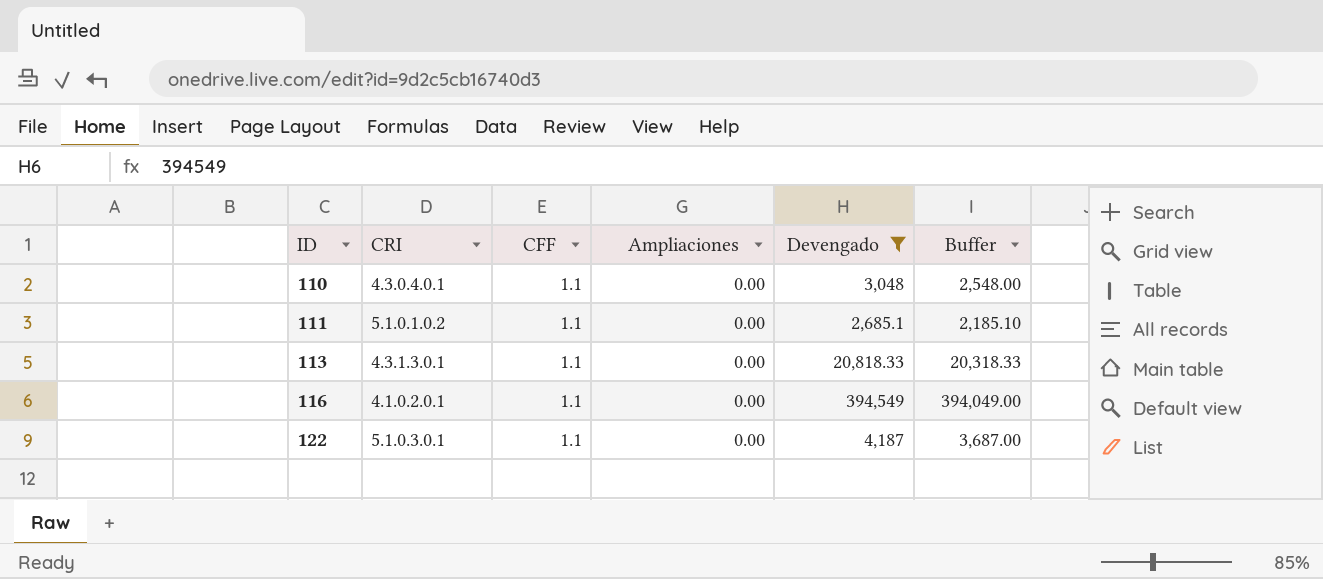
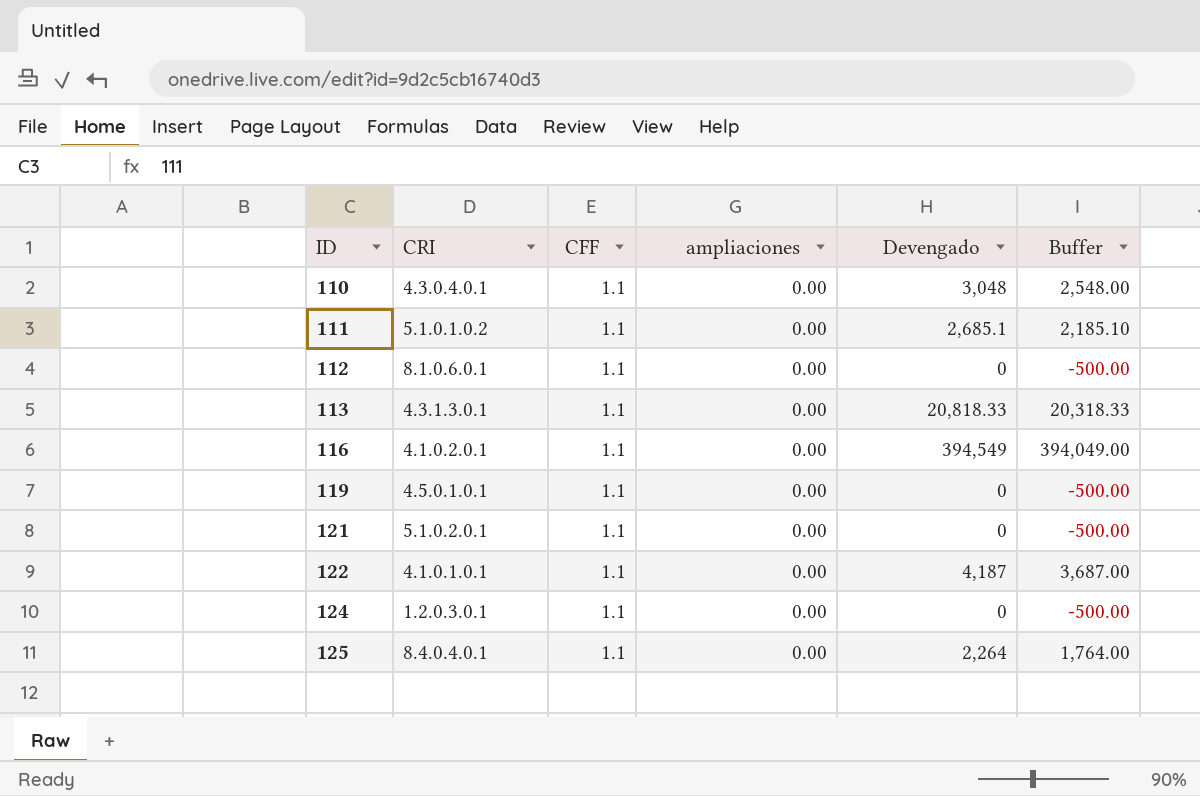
filter: Devengado >= 2,685.1 -> none
column name: Ampliaciones -> ampliaciones
122 | CRI: 5.1.0.3.0.1 -> 4.1.0.1.0.1

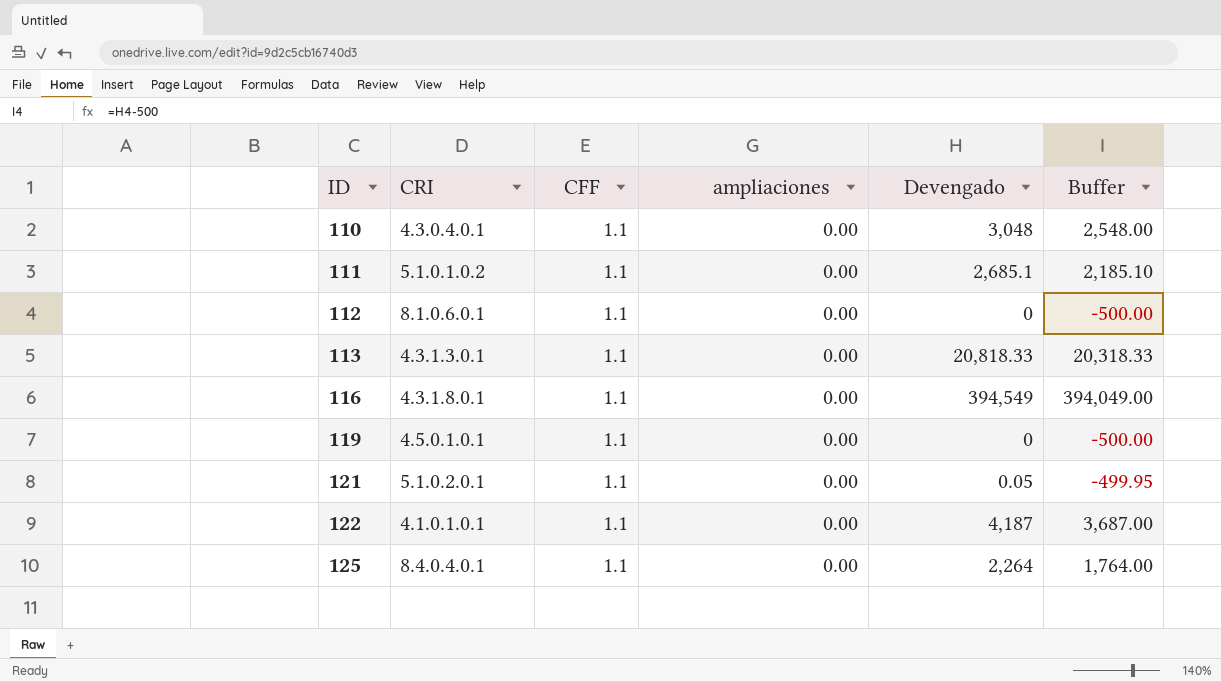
row 124: 1.2.0.3.0.1 | 1.1 | 0.00 | 0 | -500.00 -> none
116 | CRI: 4.1.0.2.0.1 -> 4.3.1.8.0.1
121 | Devengado: 0 -> 0.05
121 | Buffer: -500.00 -> -499.95

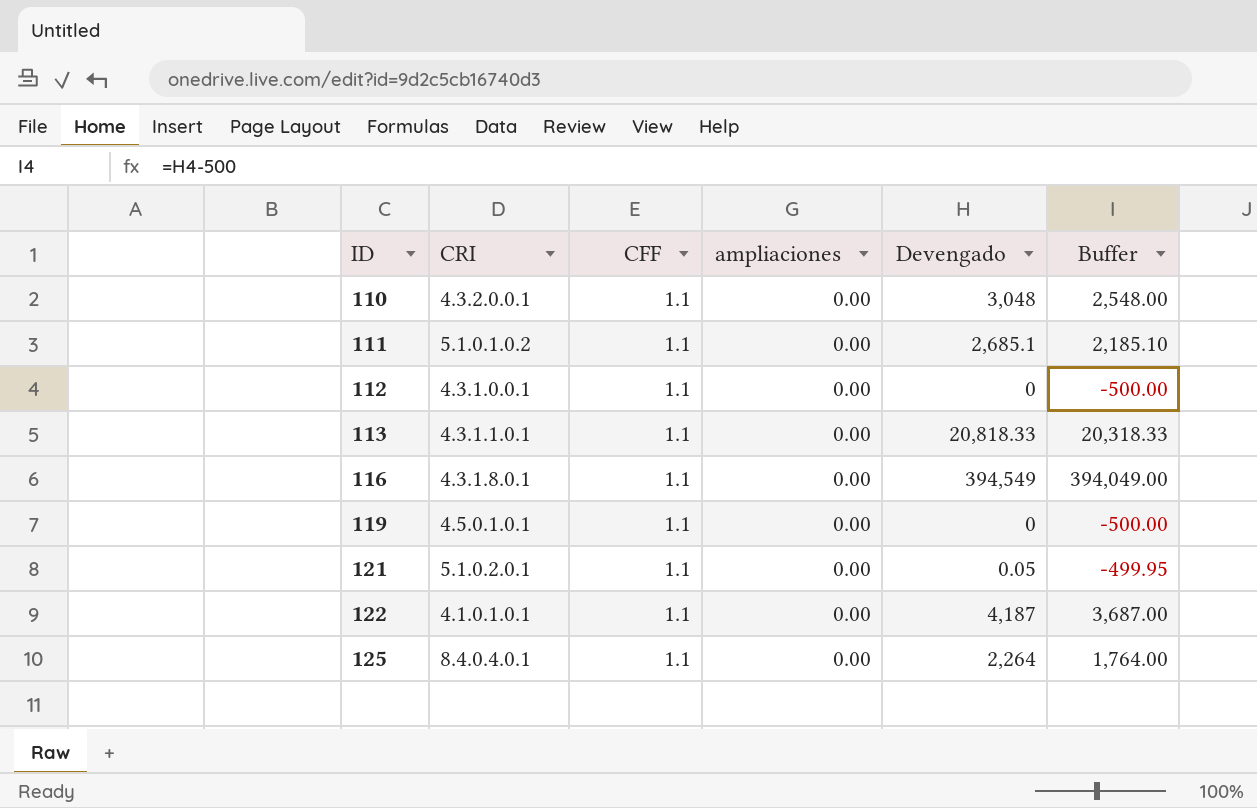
110 | CRI: 4.3.0.4.0.1 -> 4.3.2.0.0.1
112 | CRI: 8.1.0.6.0.1 -> 4.3.1.0.0.1
113 | CRI: 4.3.1.3.0.1 -> 4.3.1.1.0.1

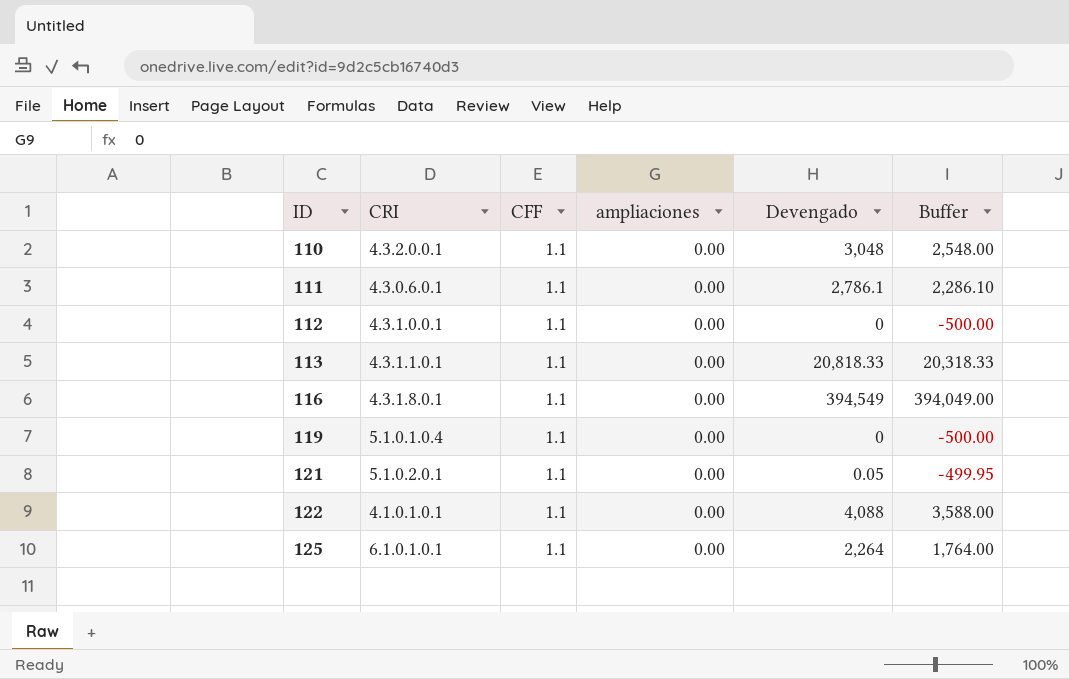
111 | CRI: 5.1.0.1.0.2 -> 4.3.0.6.0.1
111 | Devengado: 2,685.1 -> 2,786.1
111 | Buffer: 2,185.10 -> 2,286.10
119 | CRI: 4.5.0.1.0.1 -> 5.1.0.1.0.4
122 | Devengado: 4,187 -> 4,088
122 | Buffer: 3,687.00 -> 3,588.00
125 | CRI: 8.4.0.4.0.1 -> 6.1.0.1.0.1

